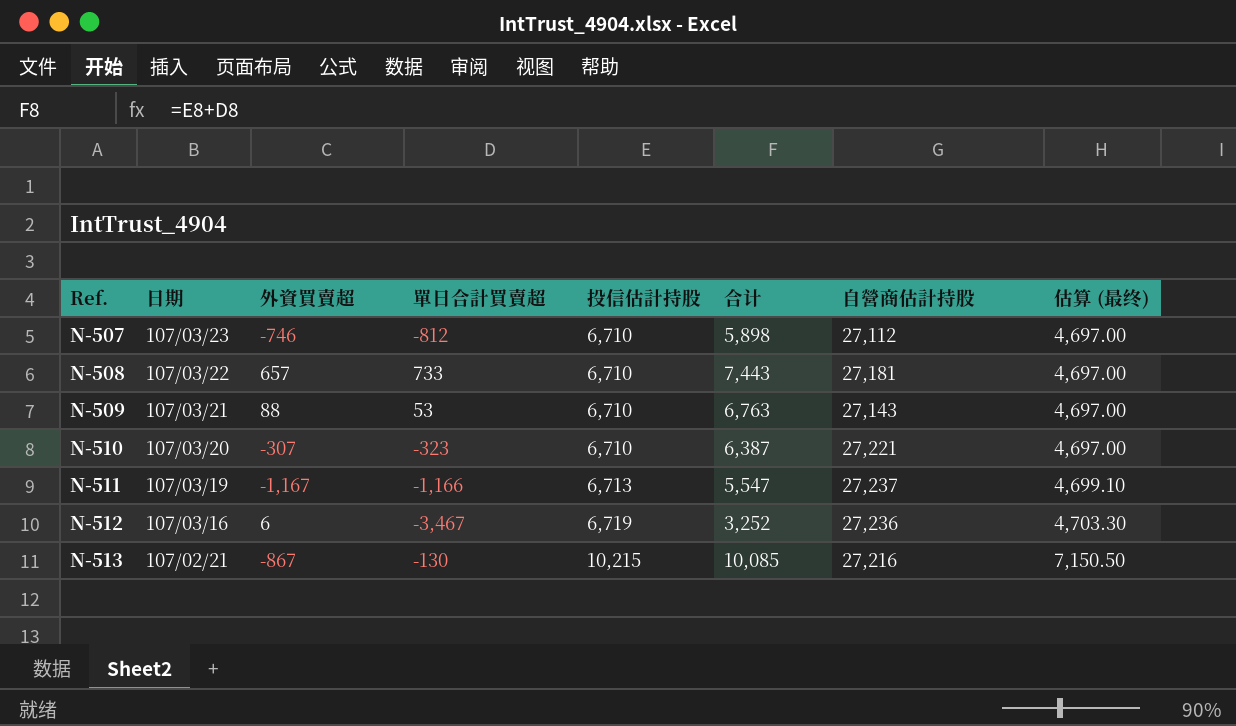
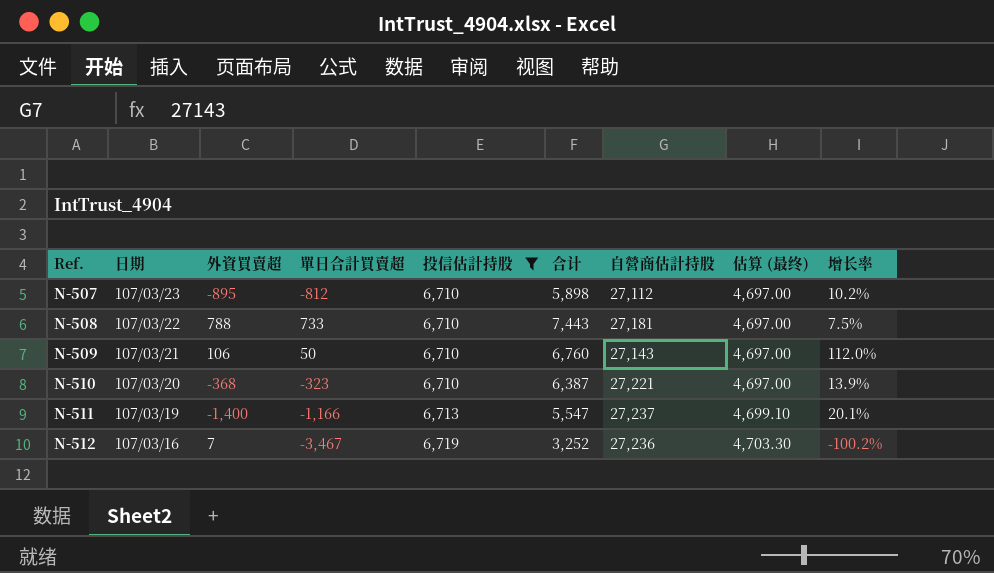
filter: none -> 投信估計持股 != 10,215
column 增长率 | formula: none -> ([外資買賣超] - [單日合計買賣超]) / [單日合計買賣超]
N-507 | 外資買賣超: -746 -> -895
N-508 | 外資買賣超: 657 -> 788
N-509 | 外資買賣超: 88 -> 106
N-509 | 單日合計買賣超: 53 -> 50
N-509 | 合计: 6,763 -> 6,760
N-510 | 外資買賣超: -307 -> -368
N-511 | 外資買賣超: -1,167 -> -1,400
N-512 | 外資買賣超: 6 -> 7

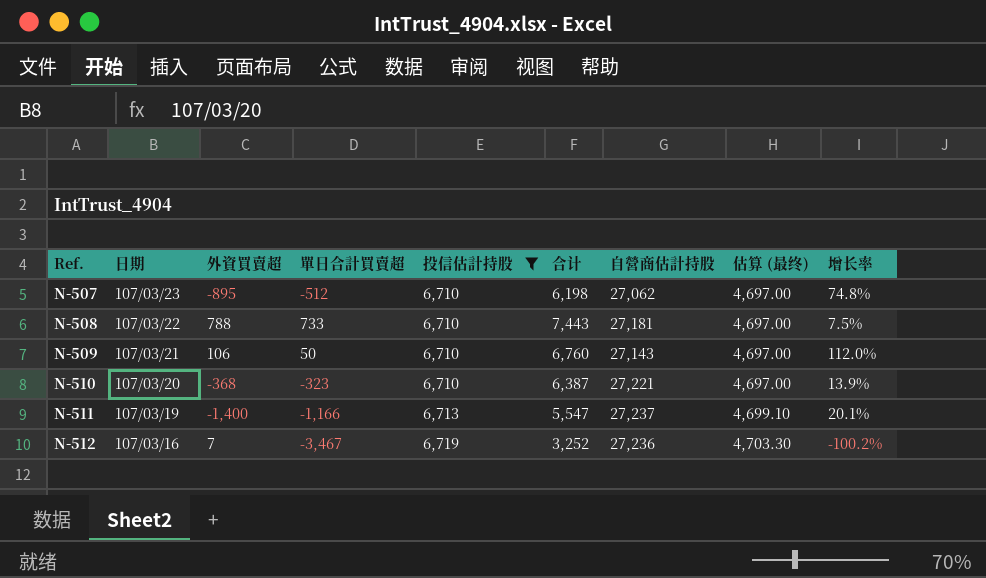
N-507 | 單日合計買賣超: -812 -> -512
N-507 | 合计: 5,898 -> 6,198
N-507 | 自營商估計持股: 27,112 -> 27,062
N-507 | 增长率: 10.2% -> 74.8%

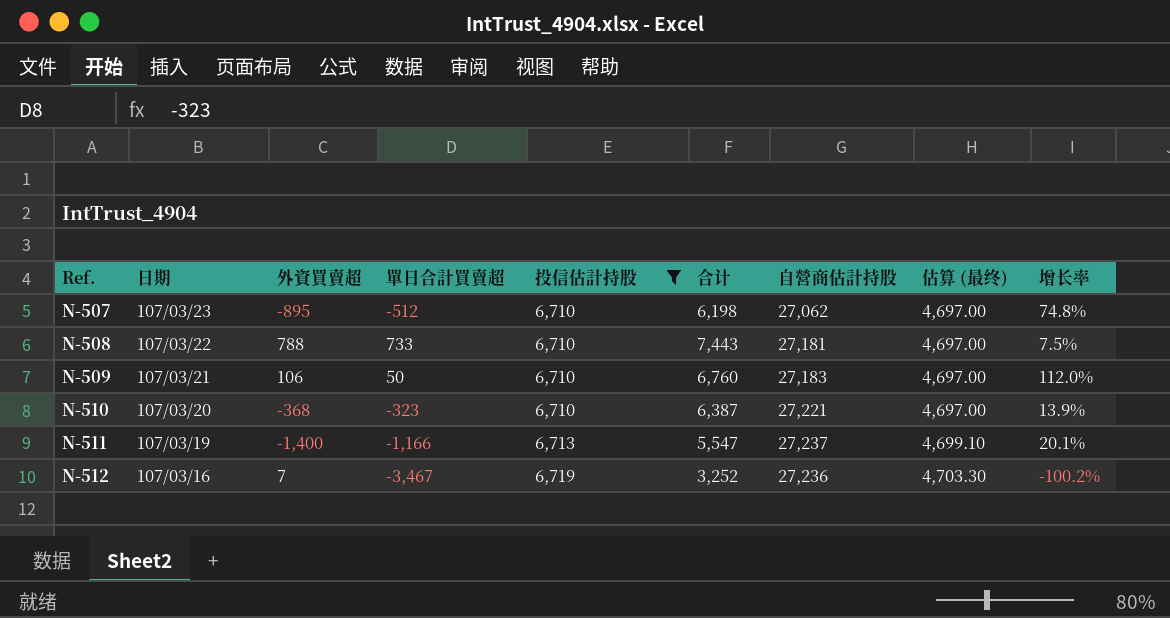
N-509 | 自營商估計持股: 27,143 -> 27,183

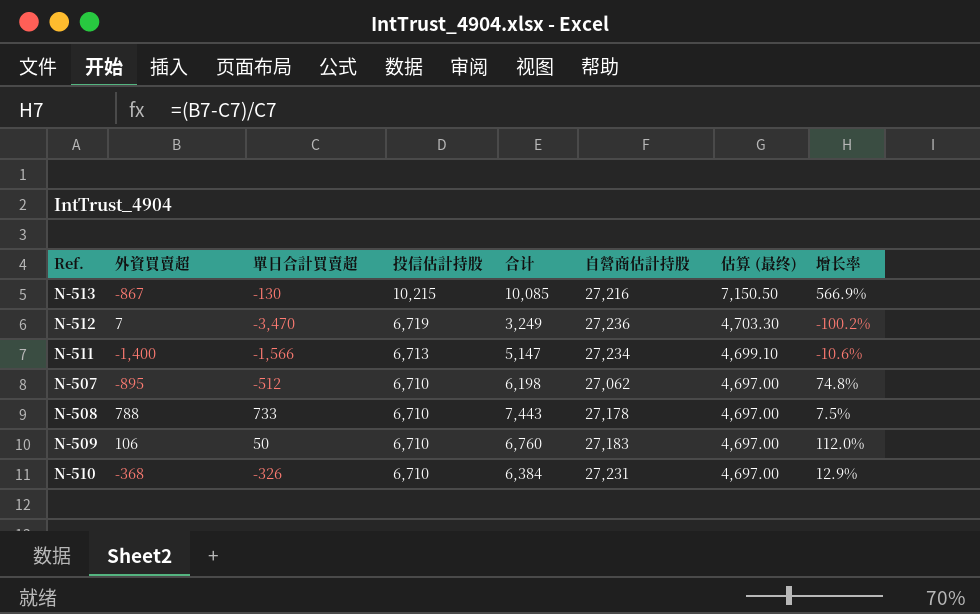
filter: 投信估計持股 != 10,215 -> none
row order: Ref. ascending -> 投信估計持股 descending
column 日期 | position: 2 -> none
N-512 | 單日合計買賣超: -3,467 -> -3,470
N-512 | 合计: 3,252 -> 3,249
N-511 | 單日合計買賣超: -1,166 -> -1,566
N-511 | 合计: 5,547 -> 5,147
N-511 | 自營商估計持股: 27,237 -> 27,234
N-511 | 增长率: 20.1% -> -10.6%
N-508 | 自營商估計持股: 27,181 -> 27,178
N-510 | 單日合計買賣超: -323 -> -326
N-510 | 合计: 6,387 -> 6,384
N-510 | 自營商估計持股: 27,221 -> 27,231
N-510 | 增长率: 13.9% -> 12.9%

